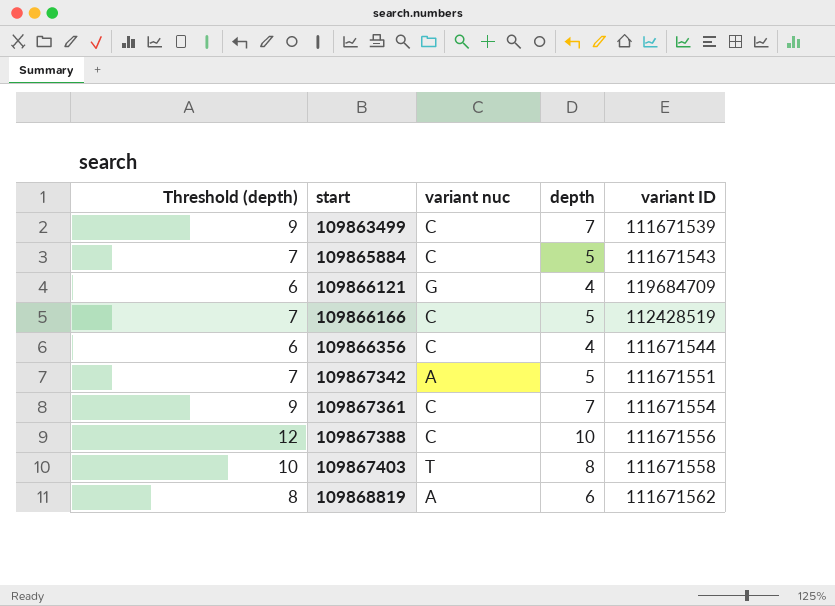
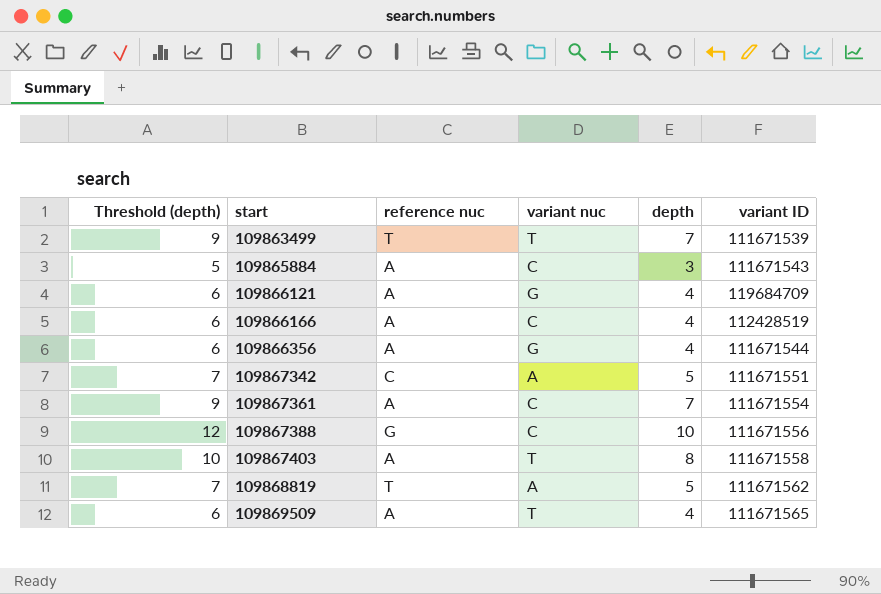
column reference nuc | position: none -> 3
109863499 | variant nuc: C -> T
109865884 | Threshold (depth): 7 -> 5
109865884 | depth: 5 -> 3
109866166 | Threshold (depth): 7 -> 6
109866166 | depth: 5 -> 4
109866356 | variant nuc: C -> G
109868819 | Threshold (depth): 8 -> 7
109868819 | depth: 6 -> 5
row 109869509: none -> 6 | A | T | 4 | 111671565

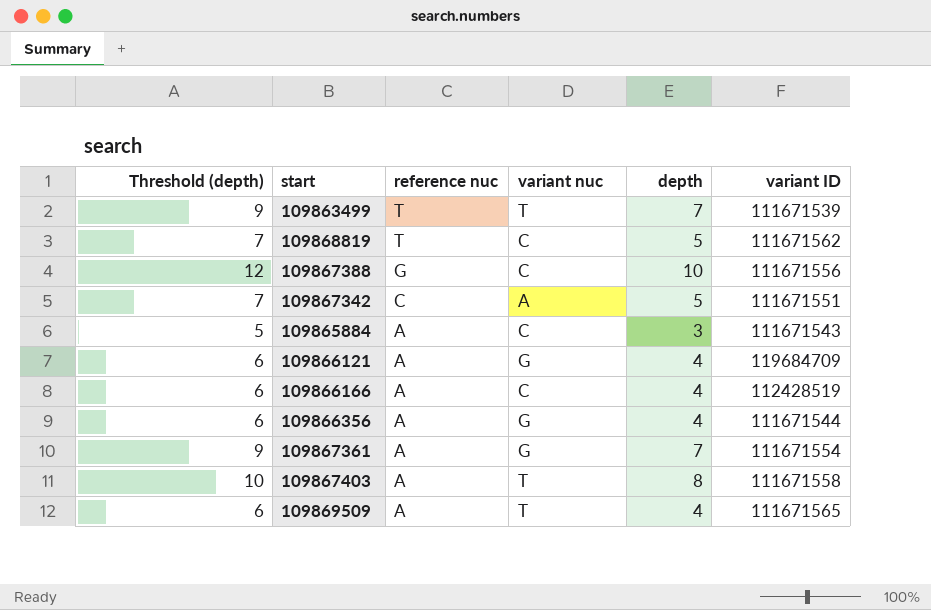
row order: start ascending -> reference nuc descending
109868819 | variant nuc: A -> C
109867361 | variant nuc: C -> G

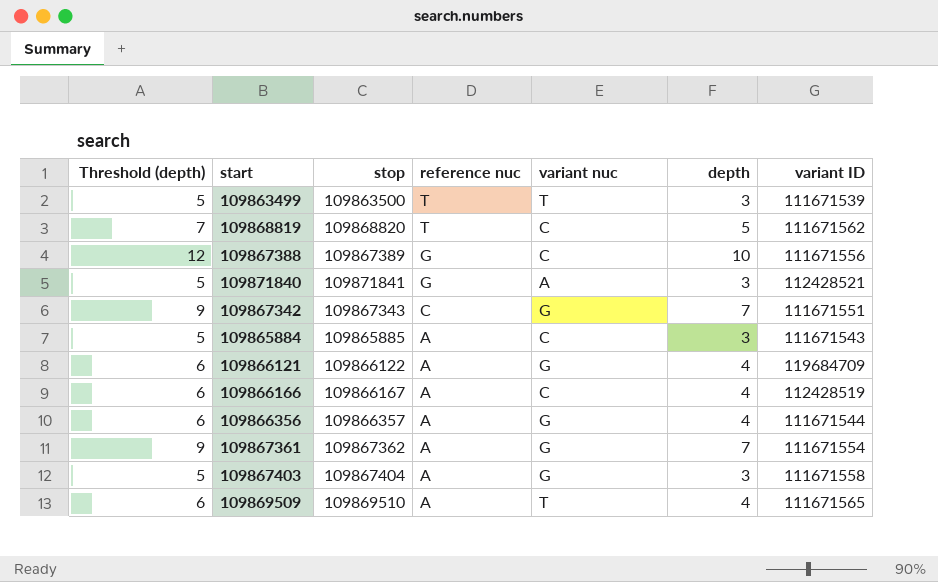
column stop | position: none -> 3
109863499 | Threshold (depth): 9 -> 5
109863499 | depth: 7 -> 3
row 109871840: none -> 5 | 109871841 | G | A | 3 | 112428521
109867342 | Threshold (depth): 7 -> 9
109867342 | variant nuc: A -> G
109867342 | depth: 5 -> 7
109867403 | Threshold (depth): 10 -> 5
109867403 | variant nuc: T -> G
109867403 | depth: 8 -> 3

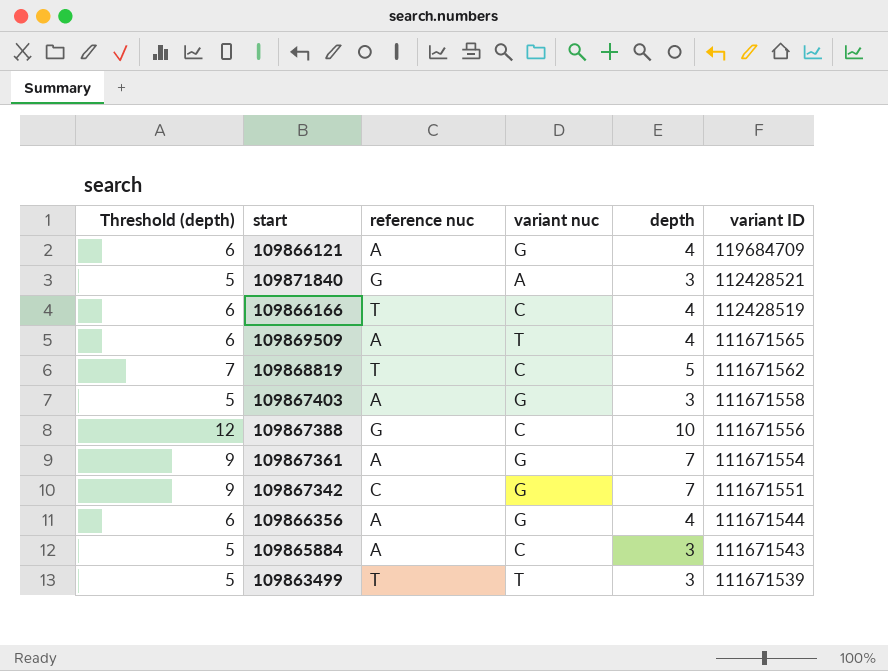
row order: reference nuc descending -> variant ID descending
column stop | position: 3 -> none
109866166 | reference nuc: A -> T

